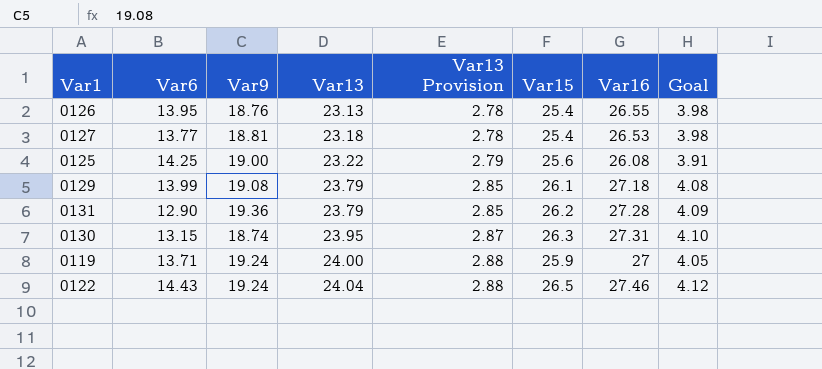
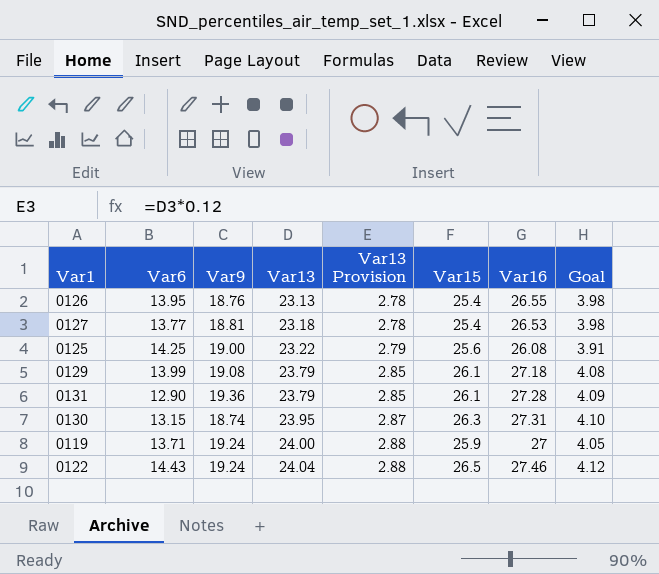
0131 | Var15: 26.2 -> 26.1

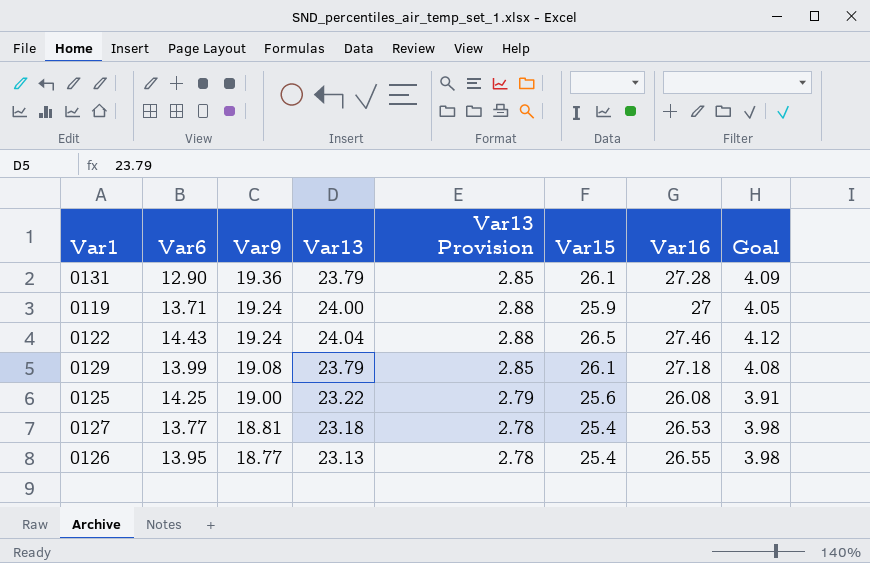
row order: Var13 ascending -> Var9 descending
row 0130: 13.15 | 18.74 | 23.95 | 2.87 | 26.3 | 27.31 | 4.10 -> none
0126 | Var9: 18.76 -> 18.77

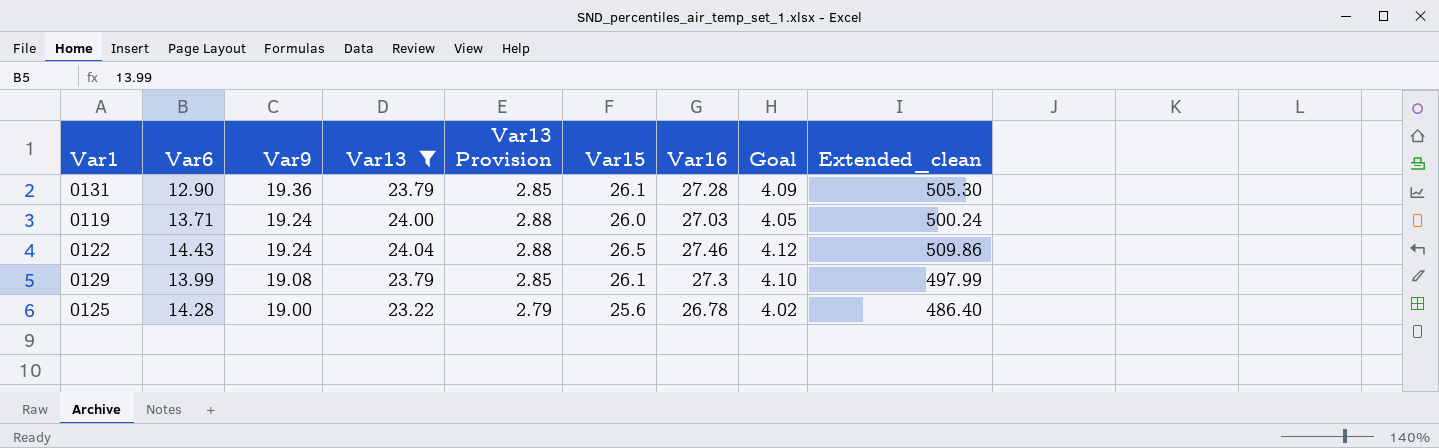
filter: none -> Var13 >= 23.22
column Extended_clean | formula: none -> [Var9] * [Var15]
0119 | Var15: 25.9 -> 26.0
0119 | Var16: 27 -> 27.03
0129 | Var16: 27.18 -> 27.3
0129 | Goal: 4.08 -> 4.10
0125 | Var6: 14.25 -> 14.28
0125 | Var16: 26.08 -> 26.78
0125 | Goal: 3.91 -> 4.02

